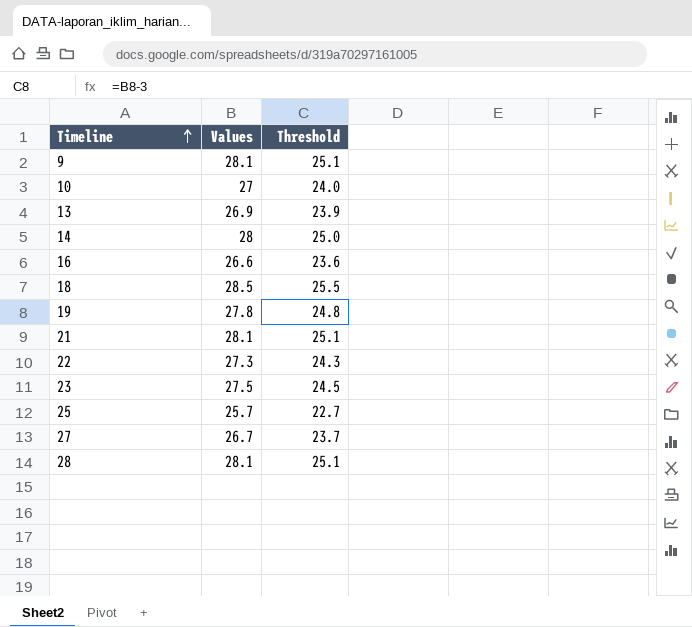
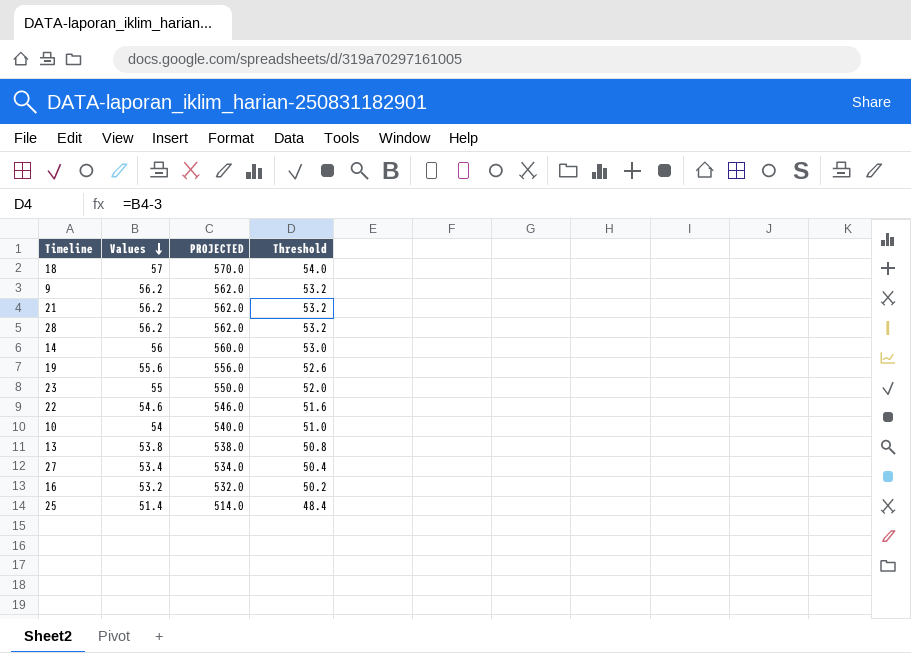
row order: Timeline ascending -> Values descending
column PROJECTED | formula: none -> [Values] * 10
18 | Values: 28.5 -> 57
18 | Threshold: 25.5 -> 54.0
9 | Values: 28.1 -> 56.2
9 | Threshold: 25.1 -> 53.2
21 | Values: 28.1 -> 56.2
21 | Threshold: 25.1 -> 53.2
28 | Values: 28.1 -> 56.2
28 | Threshold: 25.1 -> 53.2
14 | Values: 28 -> 56
14 | Threshold: 25.0 -> 53.0
19 | Values: 27.8 -> 55.6
19 | Threshold: 24.8 -> 52.6
23 | Values: 27.5 -> 55
23 | Threshold: 24.5 -> 52.0
22 | Values: 27.3 -> 54.6
22 | Threshold: 24.3 -> 51.6
10 | Values: 27 -> 54
10 | Threshold: 24.0 -> 51.0
13 | Values: 26.9 -> 53.8
13 | Threshold: 23.9 -> 50.8
27 | Values: 26.7 -> 53.4
27 | Threshold: 23.7 -> 50.4
16 | Values: 26.6 -> 53.2
16 | Threshold: 23.6 -> 50.2
25 | Values: 25.7 -> 51.4
25 | Threshold: 22.7 -> 48.4

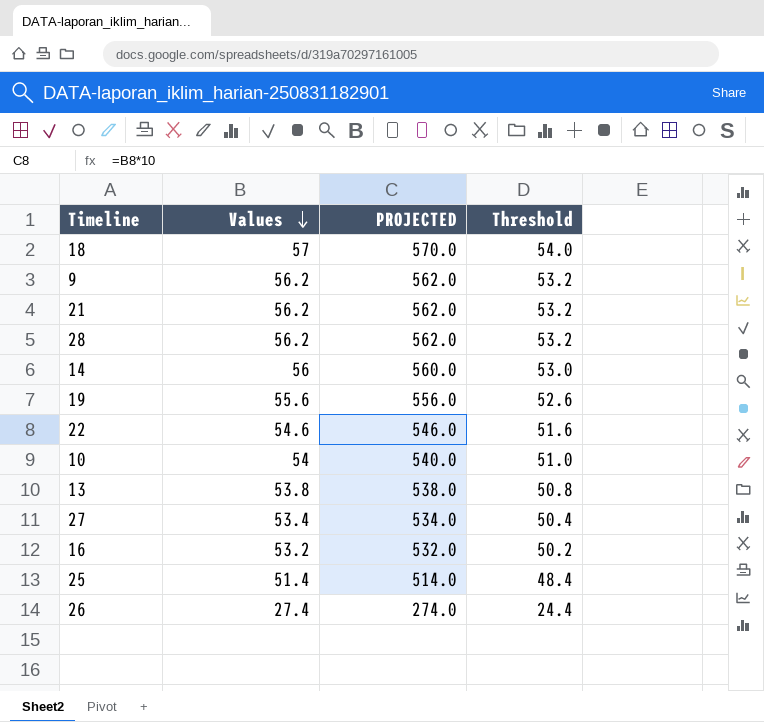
row 23: 55 | 550.0 | 52.0 -> none
row 26: none -> 27.4 | 274.0 | 24.4

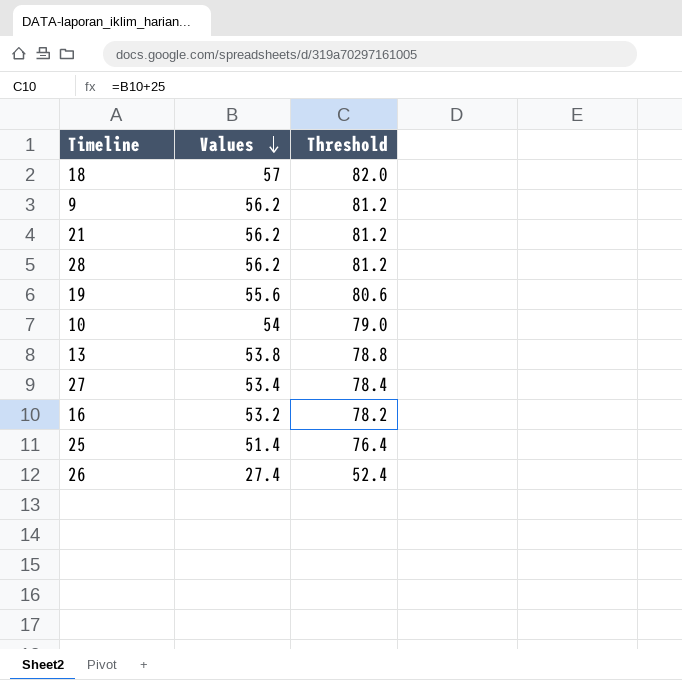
column PROJECTED | formula: [Values] * 10 -> none
column Threshold | formula: [Values] - 3 -> [Values] + 25
row 14: 56 | 560.0 | 53.0 -> none
row 22: 54.6 | 546.0 | 51.6 -> none

